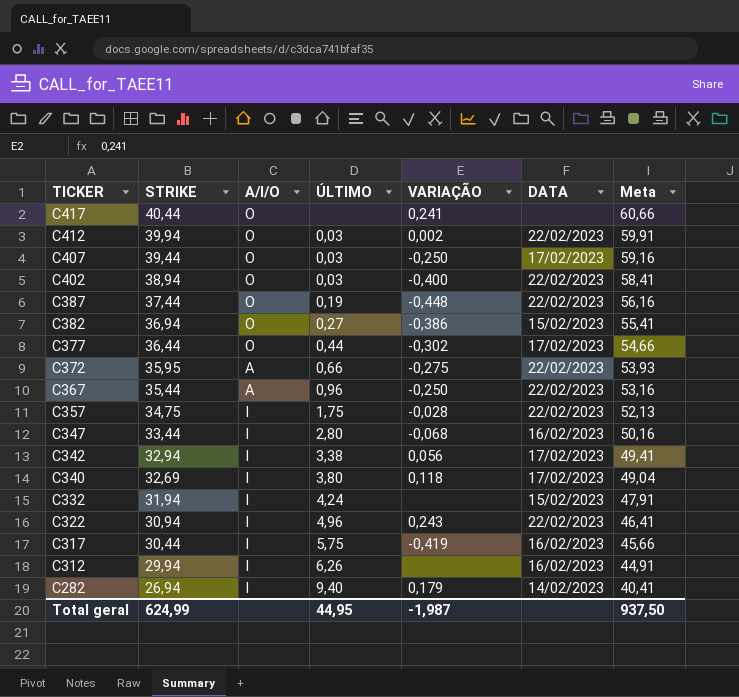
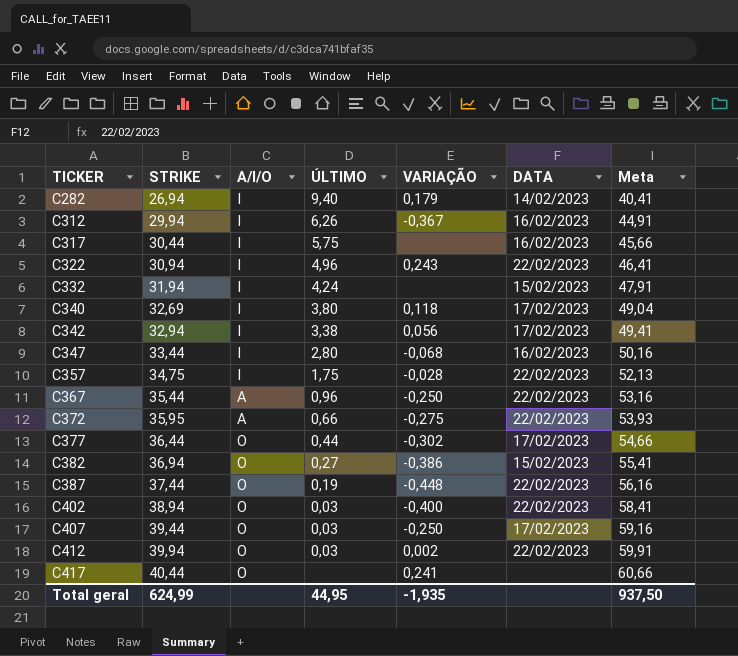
row order: TICKER descending -> TICKER ascending
C312 | VARIAÇÃO: none -> -0,367
C317 | VARIAÇÃO: -0,419 -> none
Total geral | VARIAÇÃO: -1,987 -> -1,935

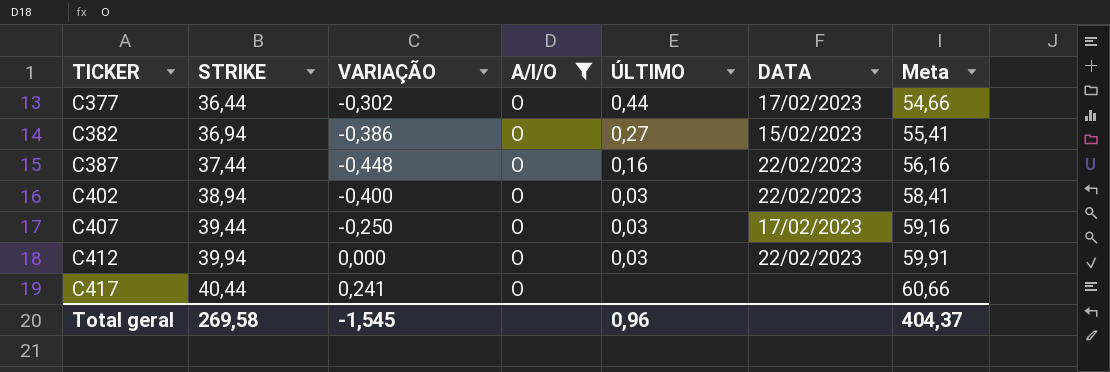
filter: none -> A/I/O = O
column VARIAÇÃO | position: 5 -> 3
C387 | ÚLTIMO: 0,19 -> 0,16
C412 | VARIAÇÃO: 0,002 -> 0,000
Total geral | STRIKE: 624,99 -> 269,58
Total geral | VARIAÇÃO: -1,935 -> -1,545
Total geral | ÚLTIMO: 44,95 -> 0,96
Total geral | Meta: 937,50 -> 404,37

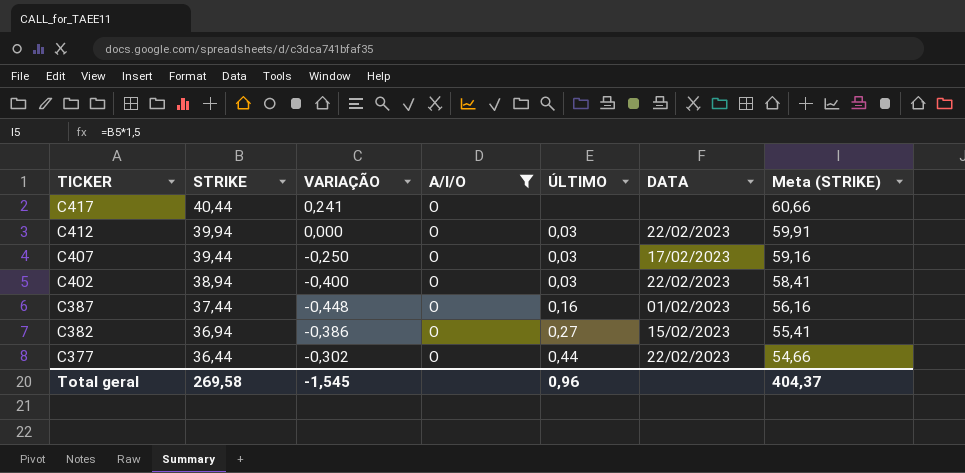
row order: TICKER ascending -> TICKER descending
column name: Meta -> Meta (STRIKE)
C387 | DATA: 22/02/2023 -> 01/02/2023
C377 | DATA: 17/02/2023 -> 22/02/2023

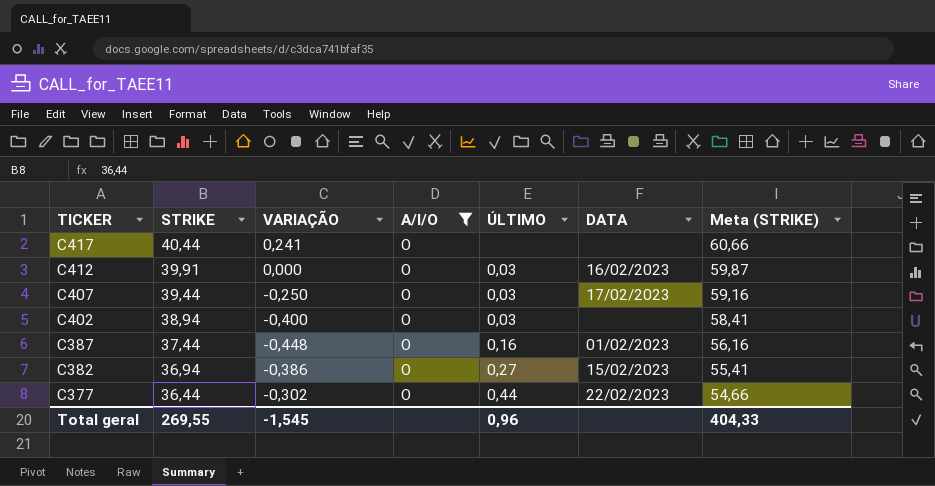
C412 | STRIKE: 39,94 -> 39,91
C412 | DATA: 22/02/2023 -> 16/02/2023
C412 | Meta (STRIKE): 59,91 -> 59,87
C402 | DATA: 22/02/2023 -> none
Total geral | STRIKE: 269,58 -> 269,55
Total geral | Meta (STRIKE): 404,37 -> 404,33

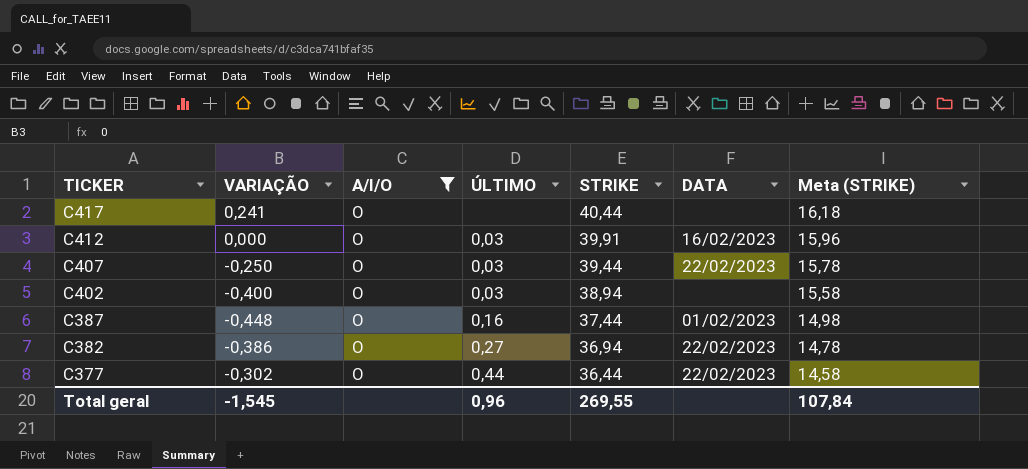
column STRIKE | position: 2 -> 5
column Meta (STRIKE) | formula: [STRIKE] * 1,5 -> [STRIKE] * 0,4
C407 | DATA: 17/02/2023 -> 22/02/2023
C382 | DATA: 15/02/2023 -> 22/02/2023
Total geral | Meta (STRIKE): 404,33 -> 107,84

